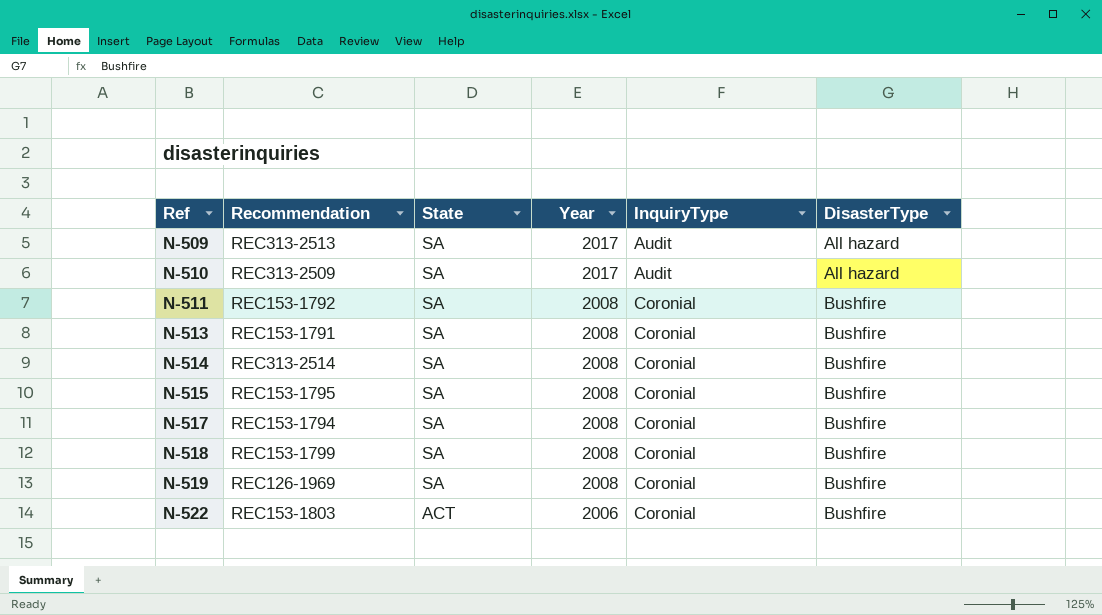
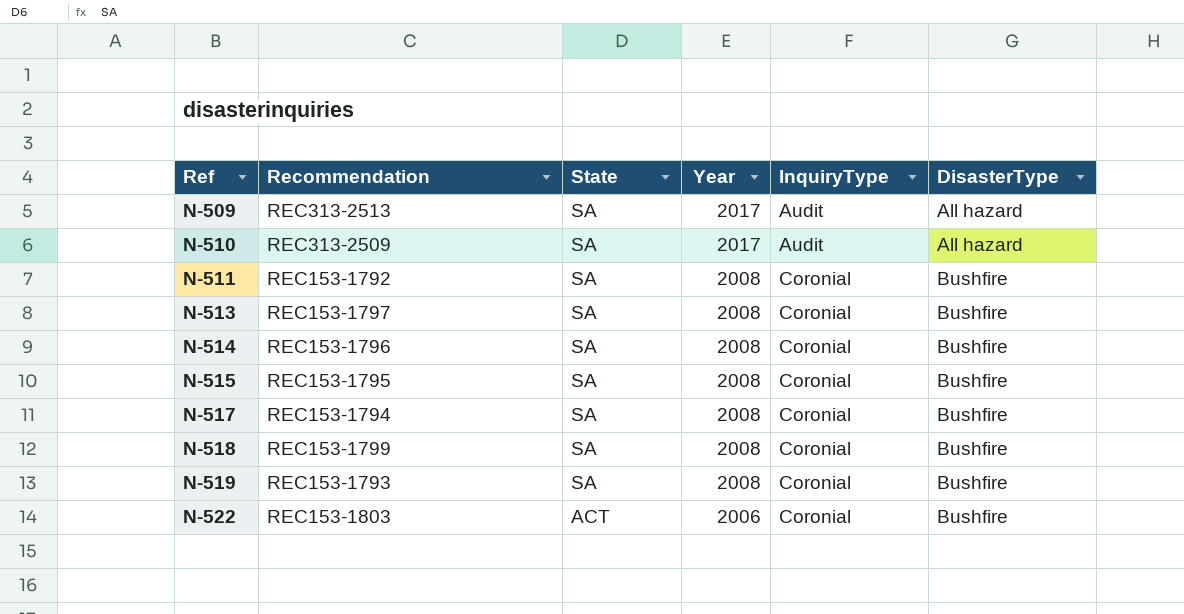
N-513 | Recommendation: REC153-1791 -> REC153-1797
N-514 | Recommendation: REC313-2514 -> REC153-1796
N-519 | Recommendation: REC126-1969 -> REC153-1793

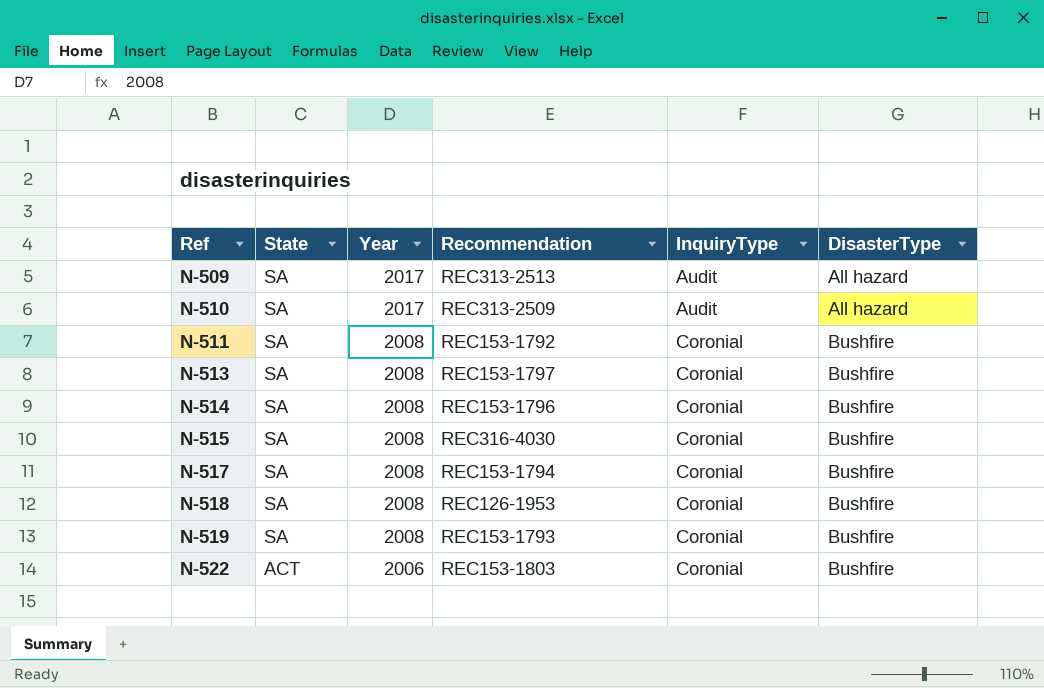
column Recommendation | position: 2 -> 4
N-515 | Recommendation: REC153-1795 -> REC316-4030
N-518 | Recommendation: REC153-1799 -> REC126-1953

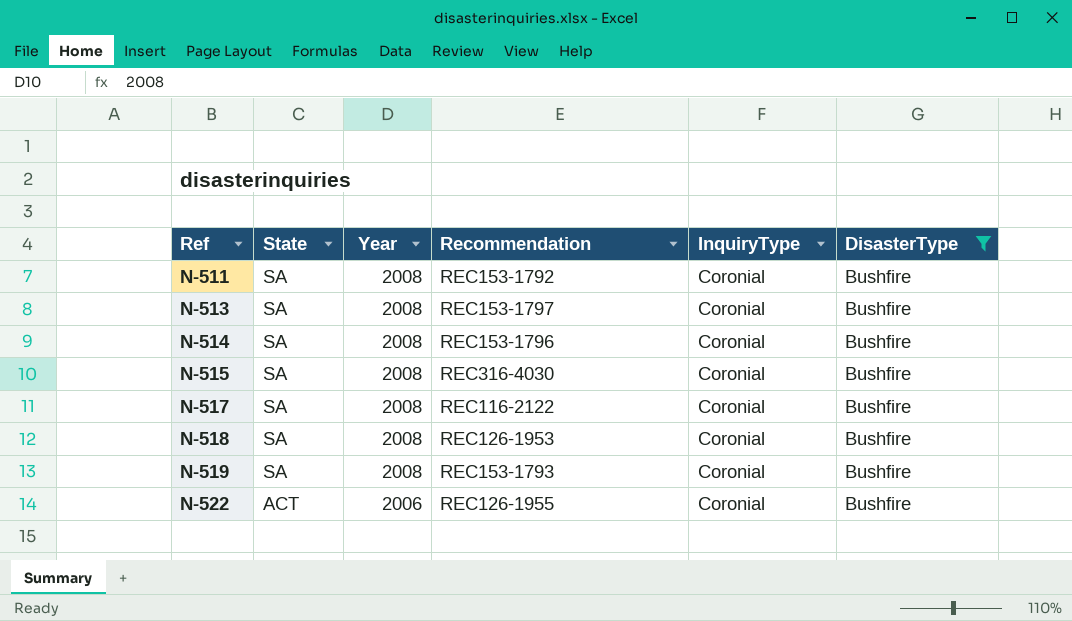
filter: none -> DisasterType = Bushfire
N-517 | Recommendation: REC153-1794 -> REC116-2122
N-522 | Recommendation: REC153-1803 -> REC126-1955

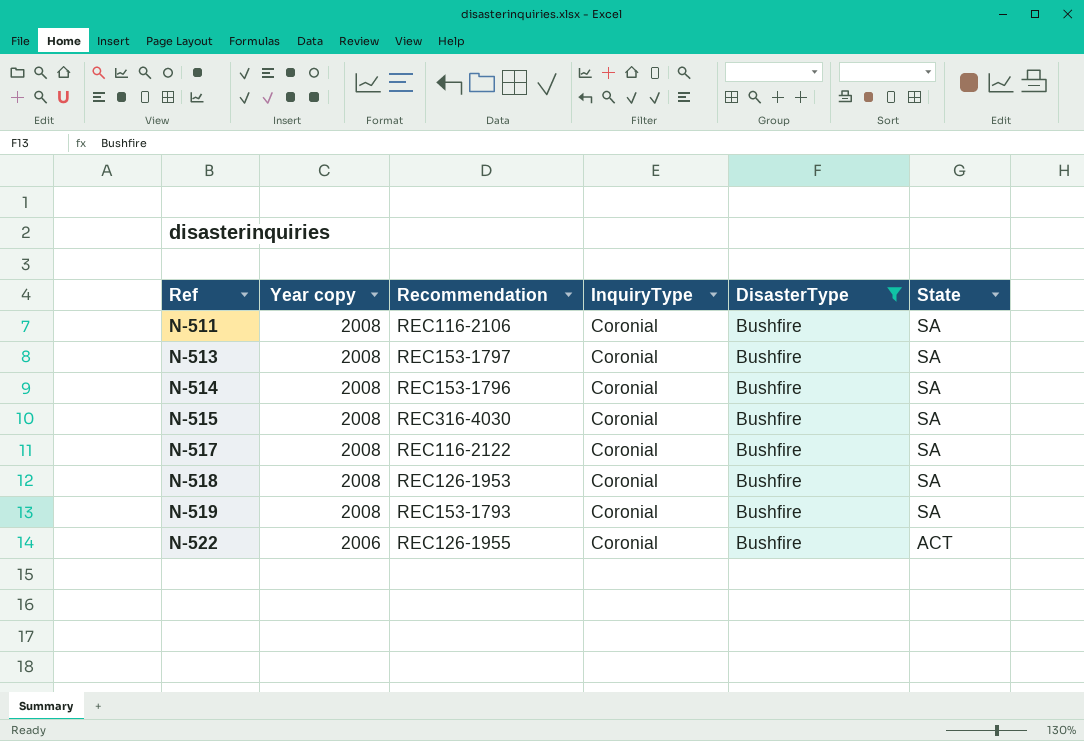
column name: Year -> Year copy
column State | position: 2 -> 6
N-511 | Recommendation: REC153-1792 -> REC116-2106

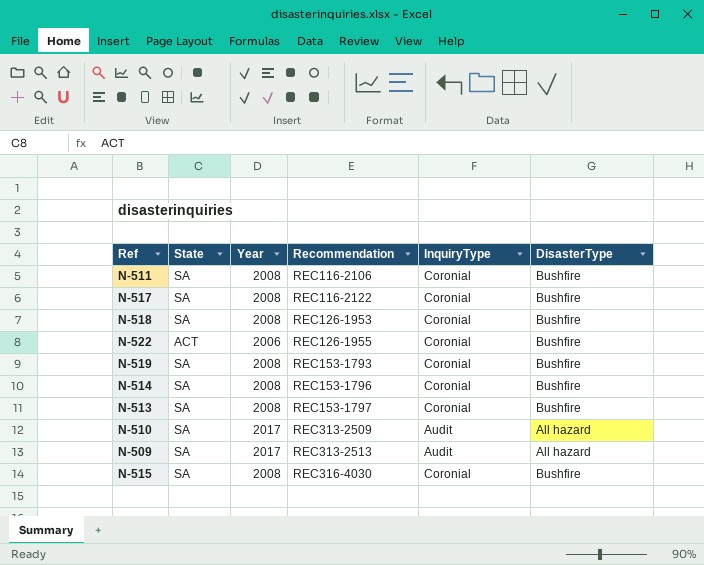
filter: DisasterType = Bushfire -> none
row order: Ref ascending -> Recommendation ascending
column State | position: 6 -> 2
column name: Year copy -> Year

